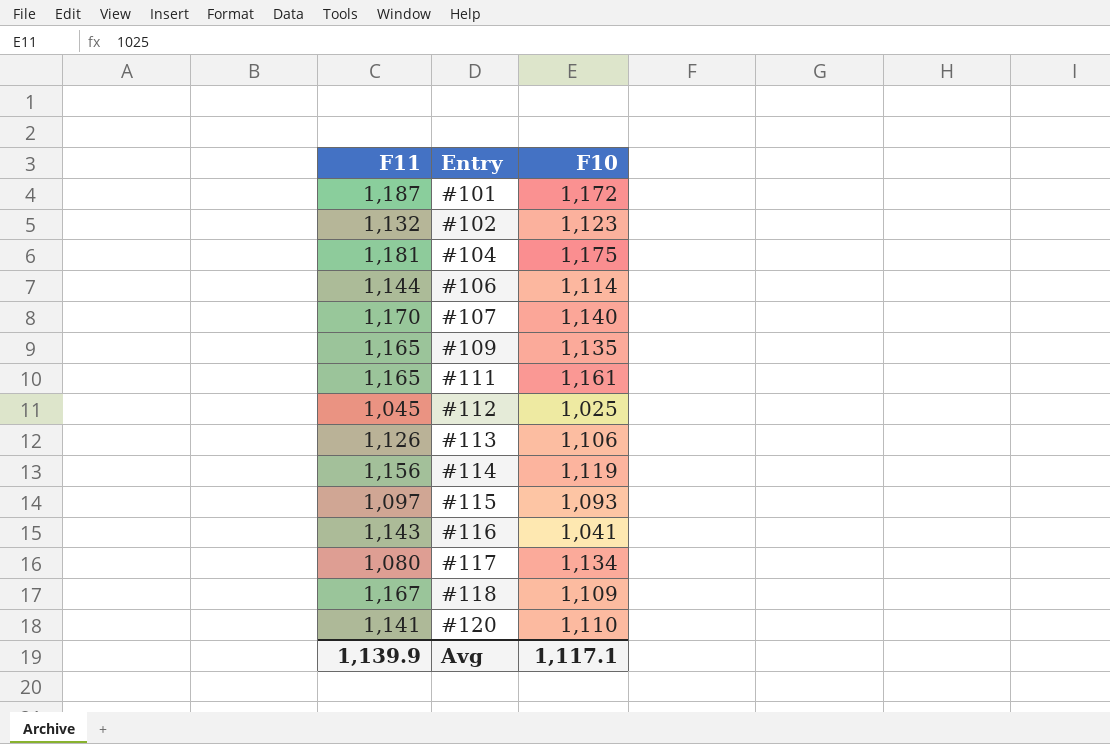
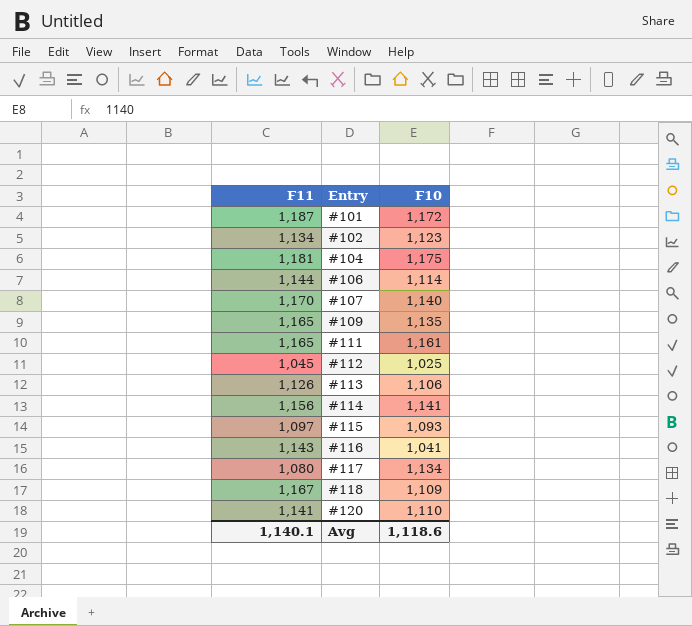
#102 | F11: 1,132 -> 1,134
#114 | F10: 1,119 -> 1,141
Avg | F11: 1,139.9 -> 1,140.1
Avg | F10: 1,117.1 -> 1,118.6

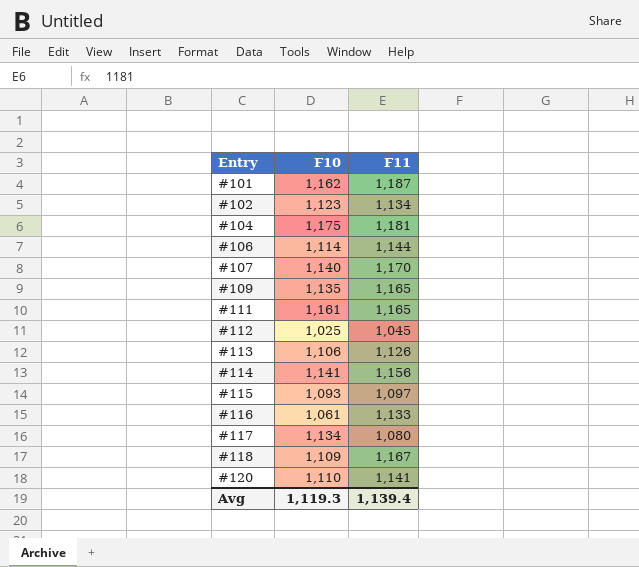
column F11 | position: 1 -> 3
#101 | F10: 1,172 -> 1,162
#116 | F10: 1,041 -> 1,061
#116 | F11: 1,143 -> 1,133
Avg | F10: 1,118.6 -> 1,119.3
Avg | F11: 1,140.1 -> 1,139.4

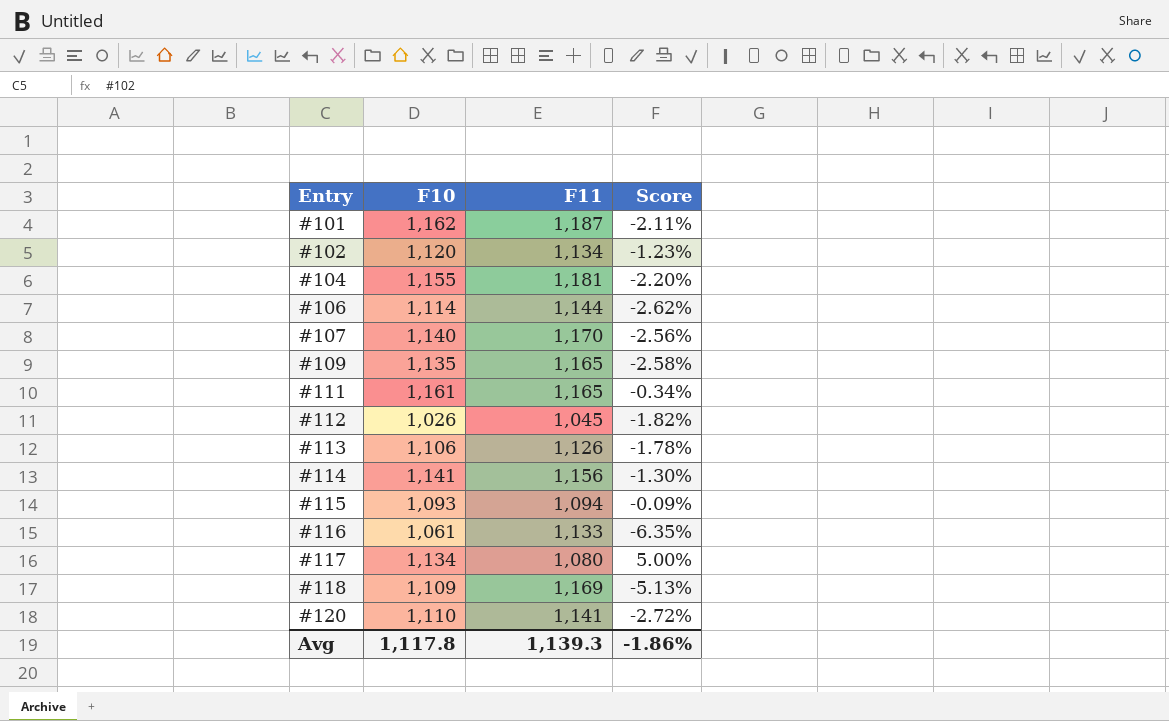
column Score | formula: none -> ([F10] - [F11]) / [F11]
#102 | F10: 1,123 -> 1,120
#104 | F10: 1,175 -> 1,155
#112 | F10: 1,025 -> 1,026
#115 | F11: 1,097 -> 1,094
#118 | F11: 1,167 -> 1,169
Avg | F10: 1,119.3 -> 1,117.8
Avg | F11: 1,139.4 -> 1,139.3

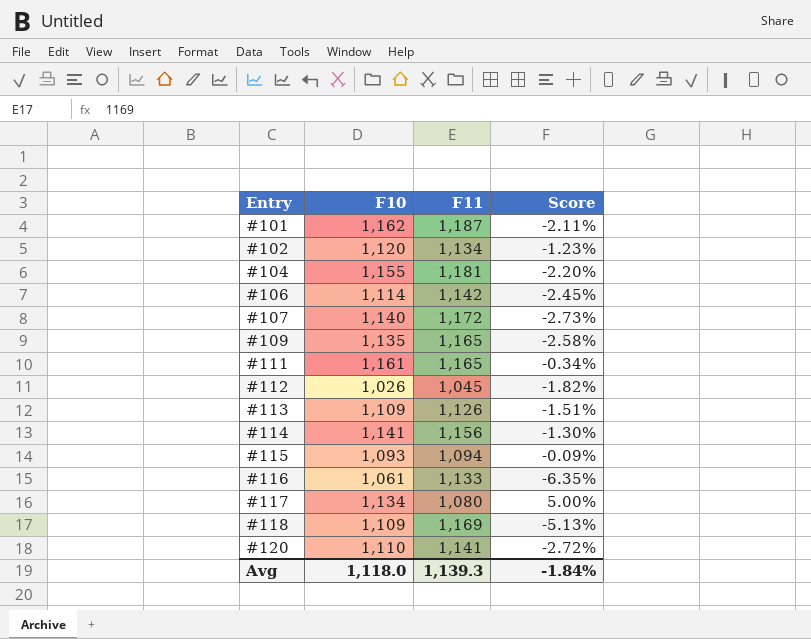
#106 | F11: 1,144 -> 1,142
#106 | Score: -2.62% -> -2.45%
#107 | F11: 1,170 -> 1,172
#107 | Score: -2.56% -> -2.73%
#113 | F10: 1,106 -> 1,109
#113 | Score: -1.78% -> -1.51%
Avg | F10: 1,117.8 -> 1,118.0
Avg | Score: -1.86% -> -1.84%

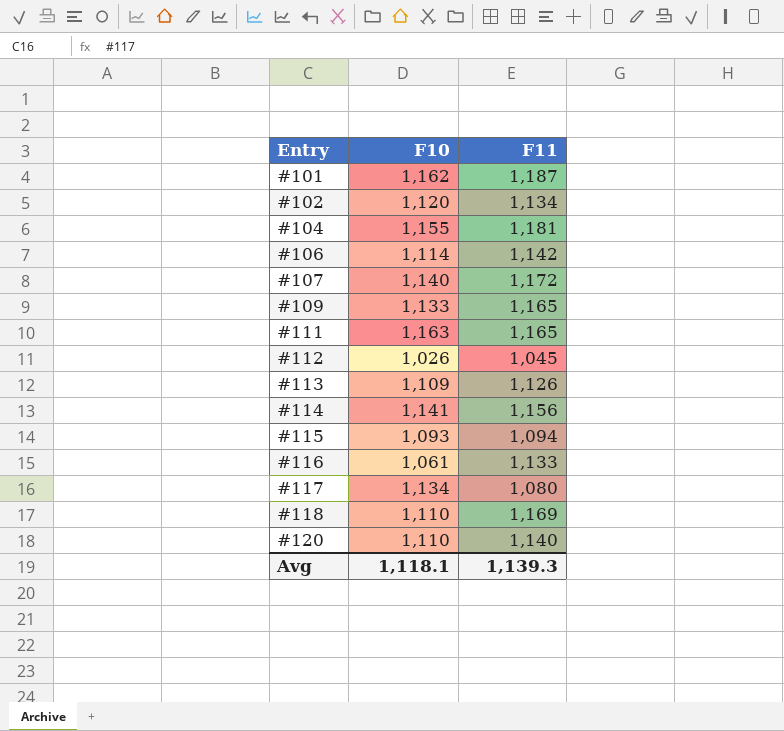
column Score | formula: ([F10] - [F11]) / [F11] -> none
#109 | F10: 1,135 -> 1,133
#111 | F10: 1,161 -> 1,163
#118 | F10: 1,109 -> 1,110
#120 | F11: 1,141 -> 1,140
Avg | F10: 1,118.0 -> 1,118.1

